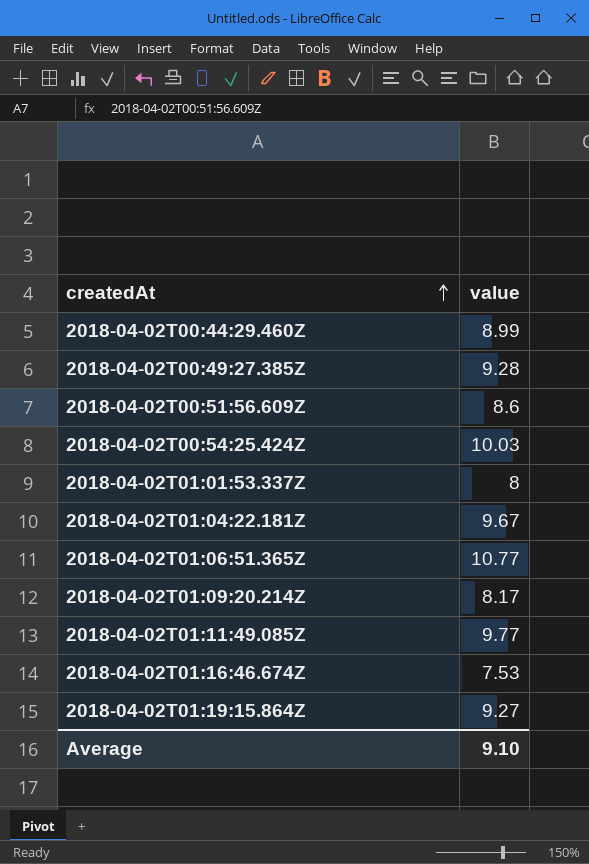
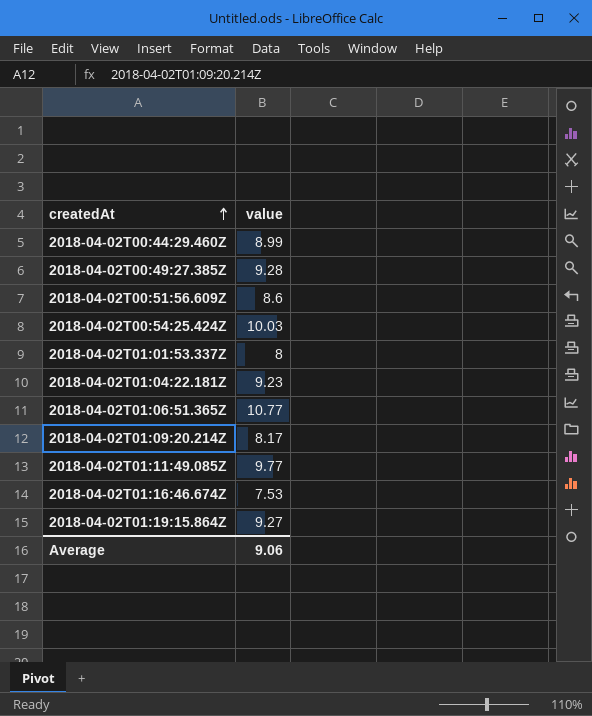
2018-04-02T01:04:22.181Z | value: 9.67 -> 9.23
Average | value: 9.10 -> 9.06

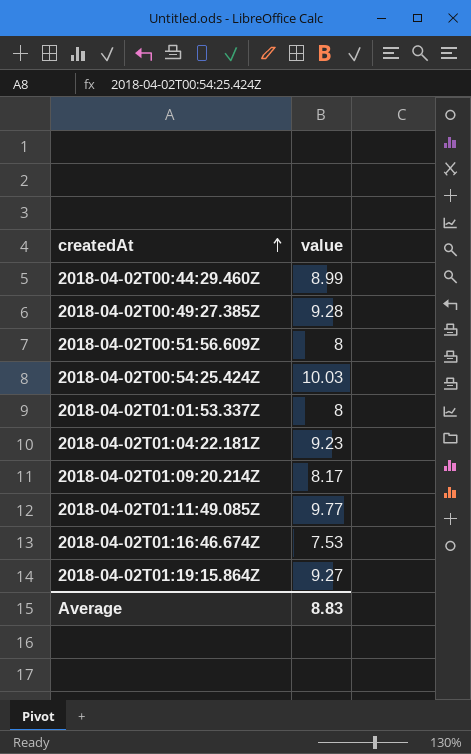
row 2018-04-02T01:06:51.365Z: 10.77 -> none
2018-04-02T00:51:56.609Z | value: 8.6 -> 8
Average | value: 9.06 -> 8.83

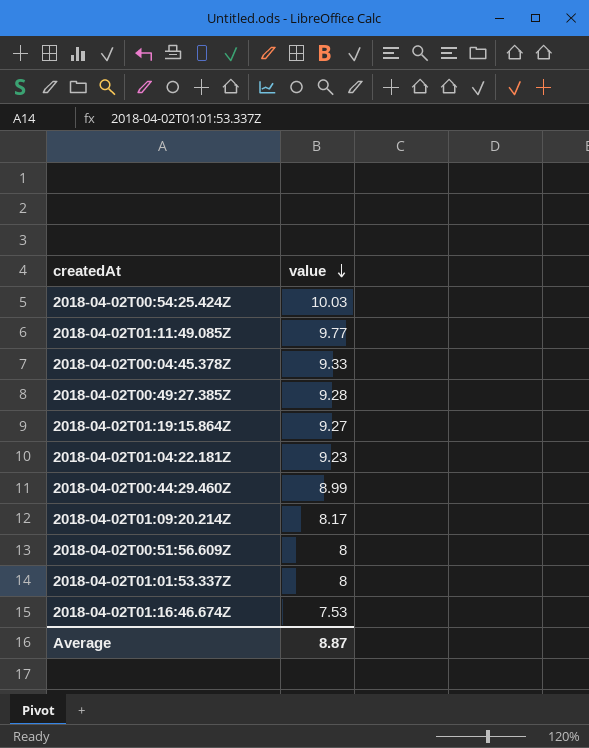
row order: createdAt ascending -> value descending
row 2018-04-02T00:04:45.378Z: none -> 9.33
Average | value: 8.83 -> 8.87

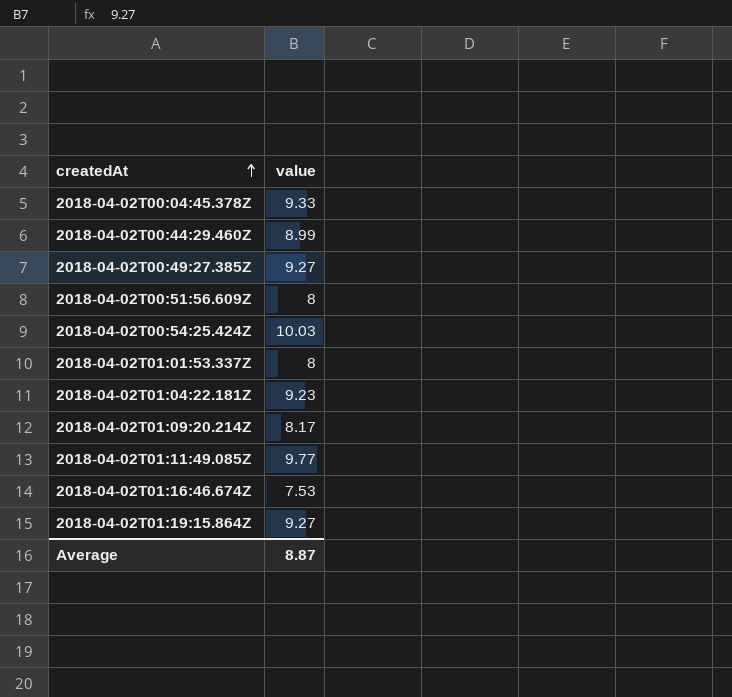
row order: value descending -> createdAt ascending
2018-04-02T00:49:27.385Z | value: 9.28 -> 9.27

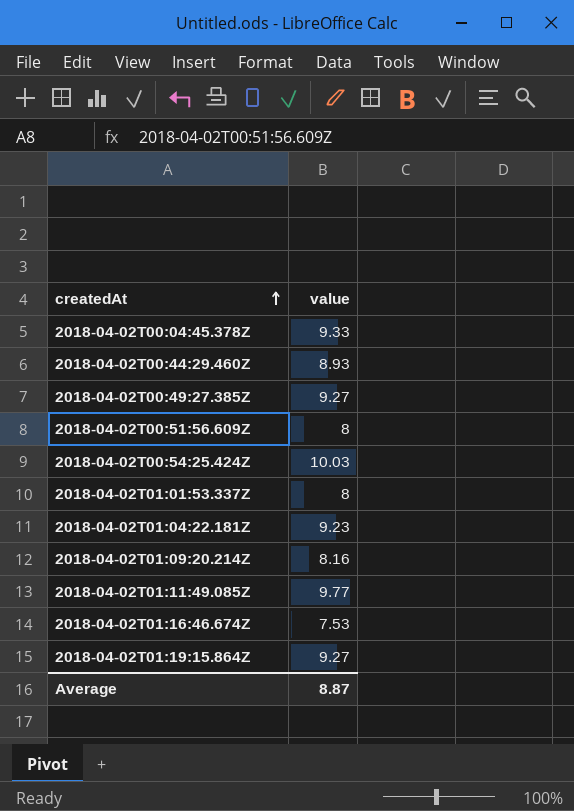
2018-04-02T00:44:29.460Z | value: 8.99 -> 8.93
2018-04-02T01:09:20.214Z | value: 8.17 -> 8.16

